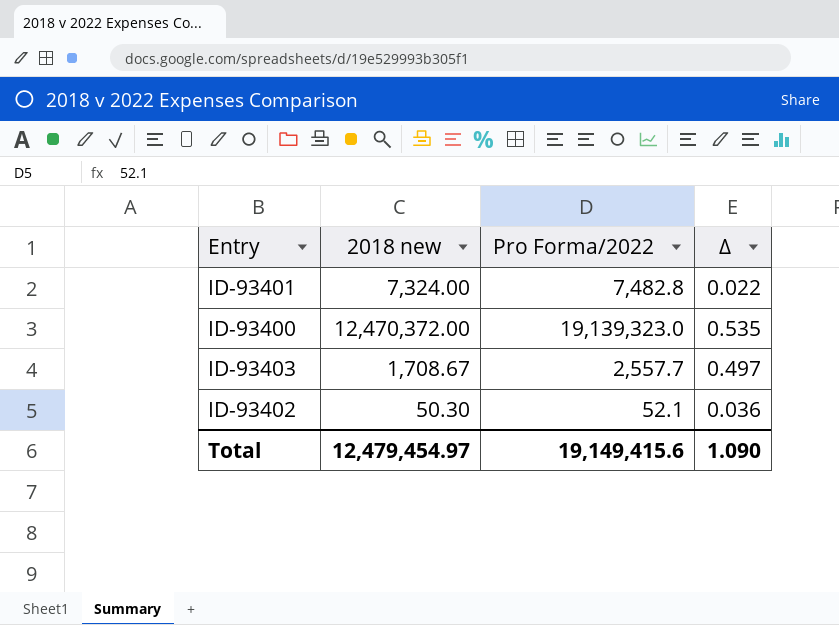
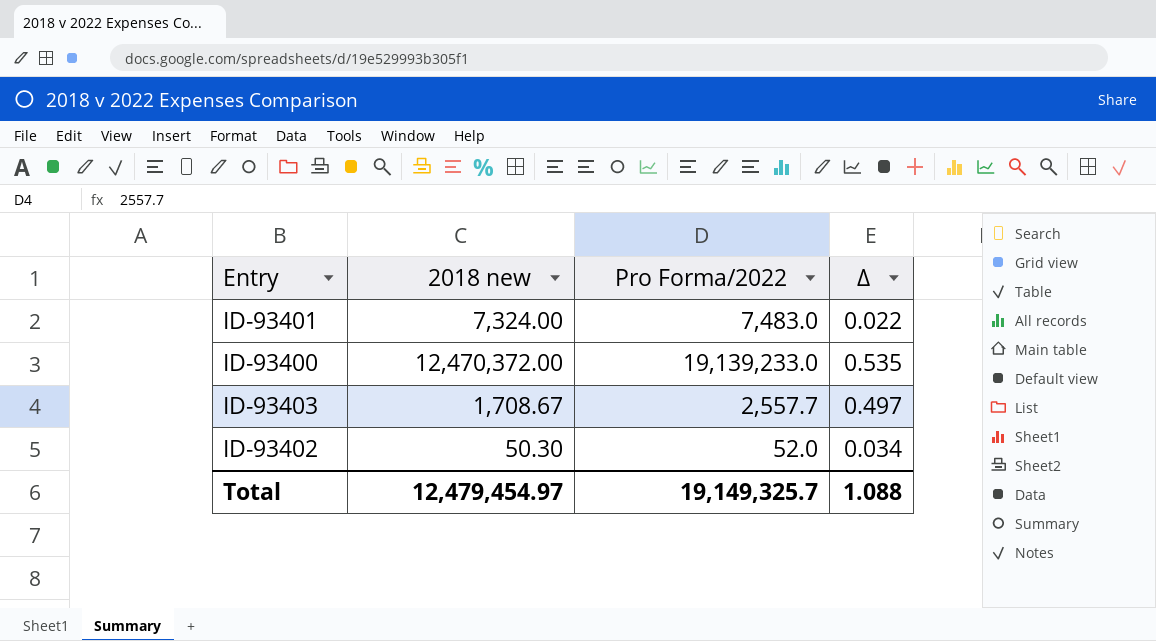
ID-93401 | Pro Forma/2022: 7,482.8 -> 7,483.0
ID-93400 | Pro Forma/2022: 19,139,323.0 -> 19,139,233.0
ID-93402 | Pro Forma/2022: 52.1 -> 52.0
ID-93402 | Δ: 0.036 -> 0.034
Total | Pro Forma/2022: 19,149,415.6 -> 19,149,325.7
Total | Δ: 1.090 -> 1.088

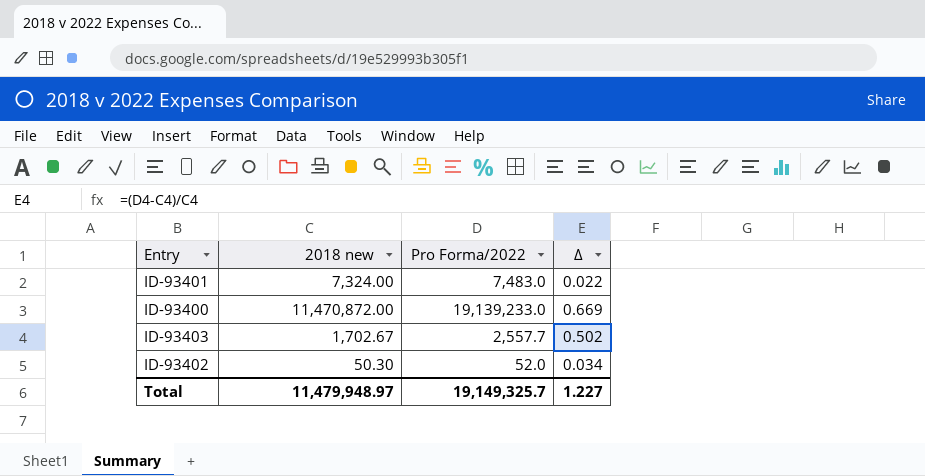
ID-93400 | 2018 new: 12,470,372.00 -> 11,470,872.00
ID-93400 | Δ: 0.535 -> 0.669
ID-93403 | 2018 new: 1,708.67 -> 1,702.67
ID-93403 | Δ: 0.497 -> 0.502
Total | 2018 new: 12,479,454.97 -> 11,479,948.97
Total | Δ: 1.088 -> 1.227

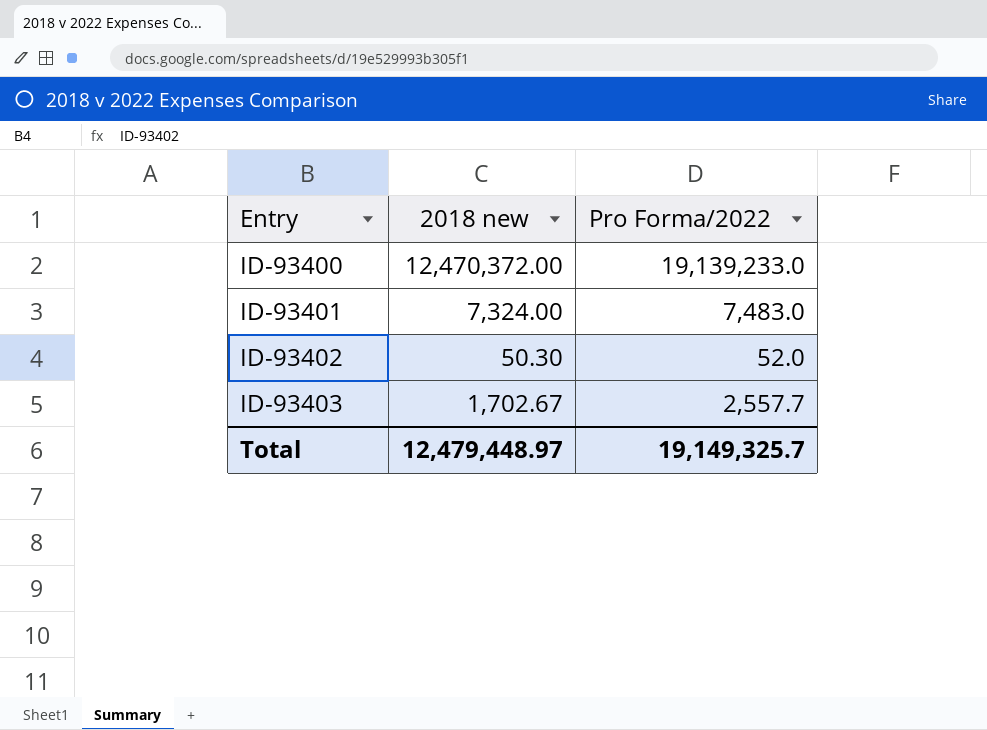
row order: none -> Entry ascending
column Δ | formula: ([Pro Forma/2022] - [2018 new]) / [2018 new] -> none
ID-93400 | 2018 new: 11,470,872.00 -> 12,470,372.00
Total | 2018 new: 11,479,948.97 -> 12,479,448.97

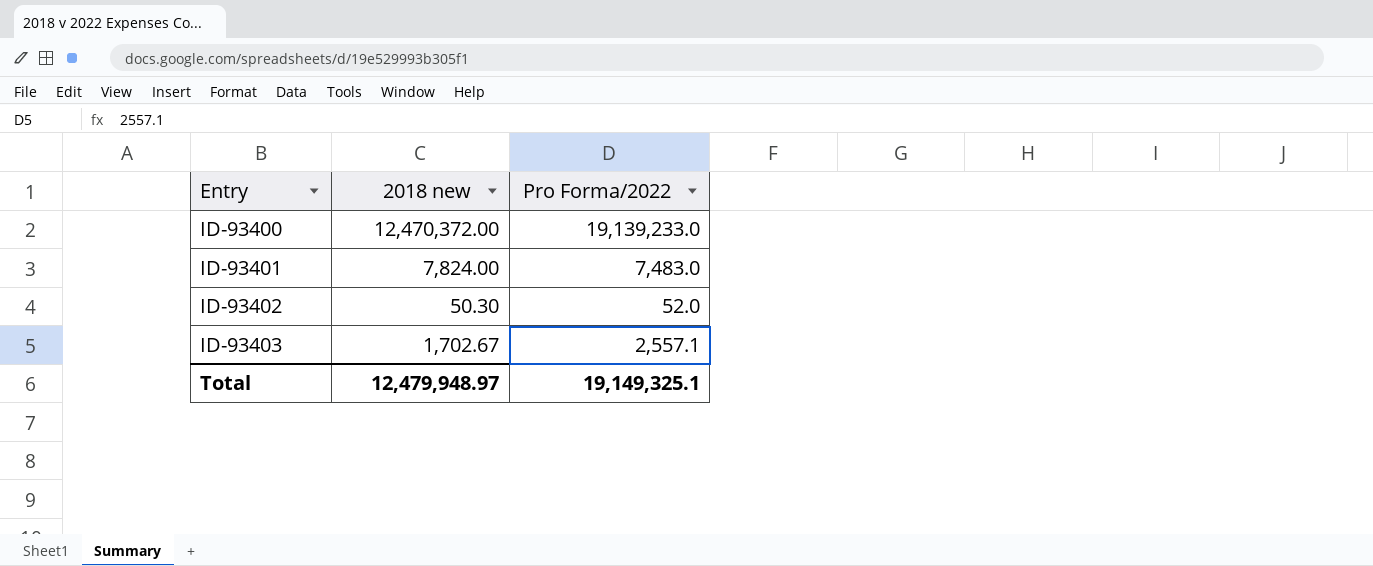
ID-93401 | 2018 new: 7,324.00 -> 7,824.00
ID-93403 | Pro Forma/2022: 2,557.7 -> 2,557.1
Total | 2018 new: 12,479,448.97 -> 12,479,948.97
Total | Pro Forma/2022: 19,149,325.7 -> 19,149,325.1

